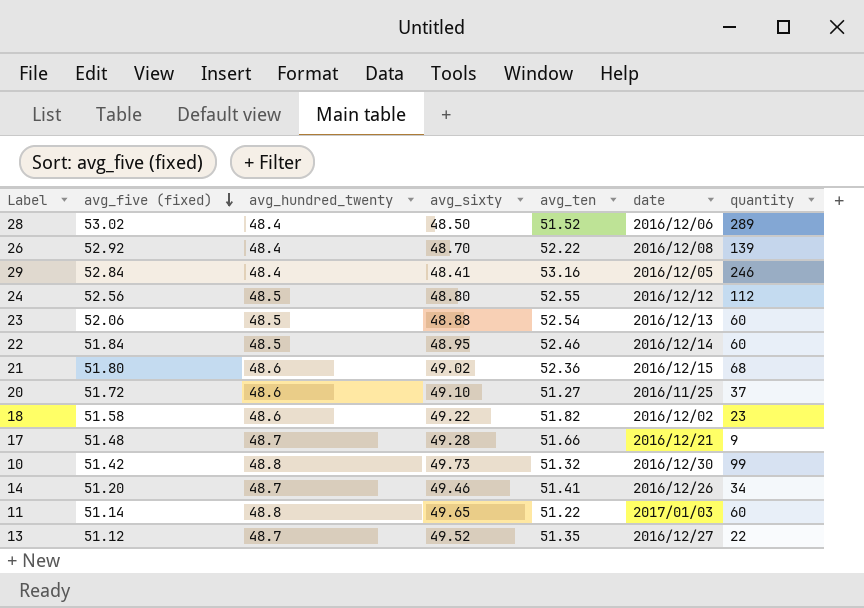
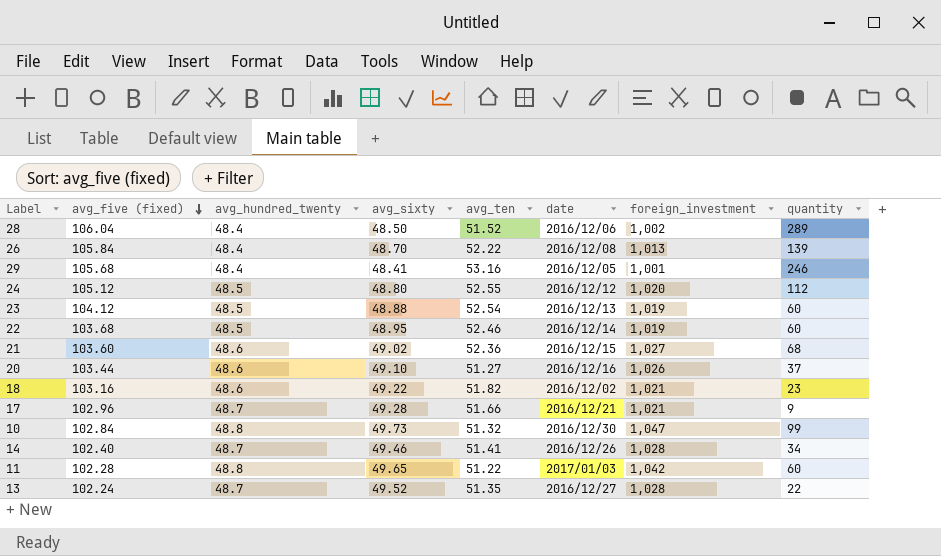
column foreign_investment | position: none -> 7
28 | avg_five (fixed): 53.02 -> 106.04
26 | avg_five (fixed): 52.92 -> 105.84
29 | avg_five (fixed): 52.84 -> 105.68
24 | avg_five (fixed): 52.56 -> 105.12
23 | avg_five (fixed): 52.06 -> 104.12
22 | avg_five (fixed): 51.84 -> 103.68
21 | avg_five (fixed): 51.80 -> 103.60
20 | avg_five (fixed): 51.72 -> 103.44
20 | date: 2016/11/25 -> 2016/12/16
18 | avg_five (fixed): 51.58 -> 103.16
17 | avg_five (fixed): 51.48 -> 102.96
10 | avg_five (fixed): 51.42 -> 102.84
14 | avg_five (fixed): 51.20 -> 102.40
11 | avg_five (fixed): 51.14 -> 102.28
13 | avg_five (fixed): 51.12 -> 102.24

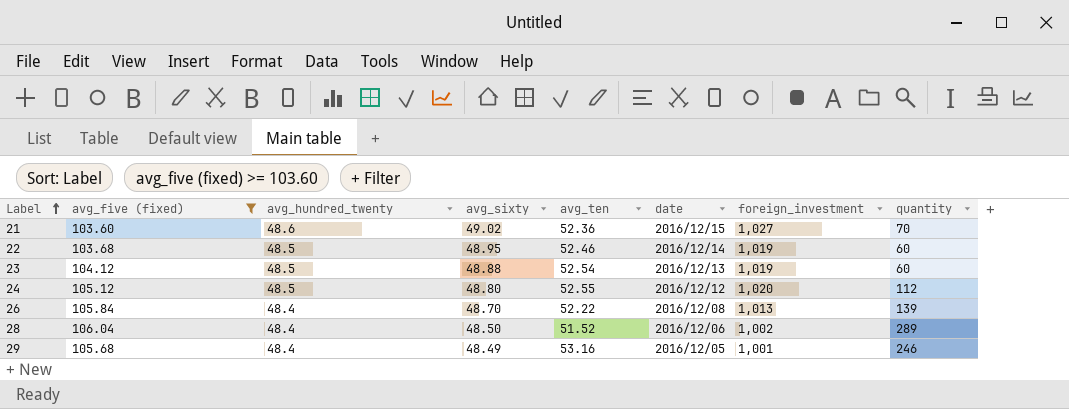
filter: none -> avg_five (fixed) >= 103.60
row order: avg_five (fixed) descending -> Label ascending
21 | quantity: 68 -> 70
29 | avg_sixty: 48.41 -> 48.49

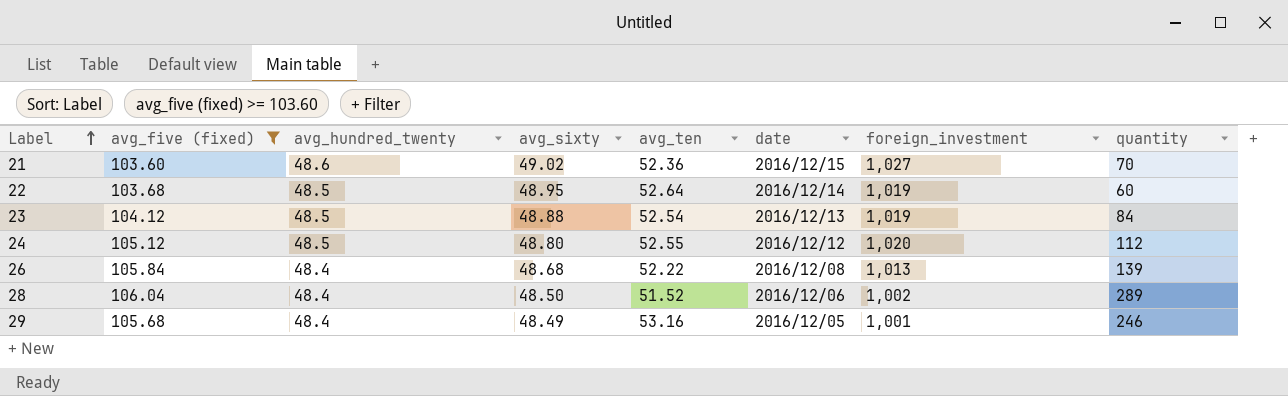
22 | avg_ten: 52.46 -> 52.64
23 | quantity: 60 -> 84
26 | avg_sixty: 48.70 -> 48.68

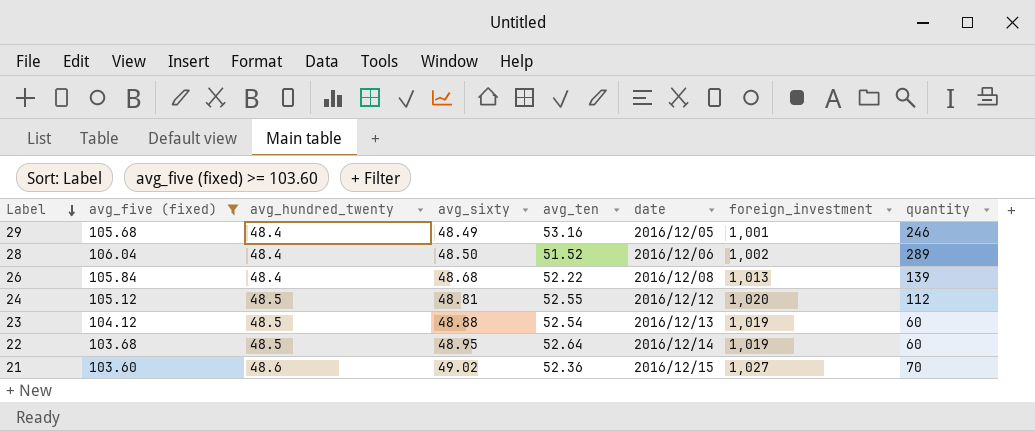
row order: Label ascending -> Label descending
24 | avg_sixty: 48.80 -> 48.81
23 | quantity: 84 -> 60

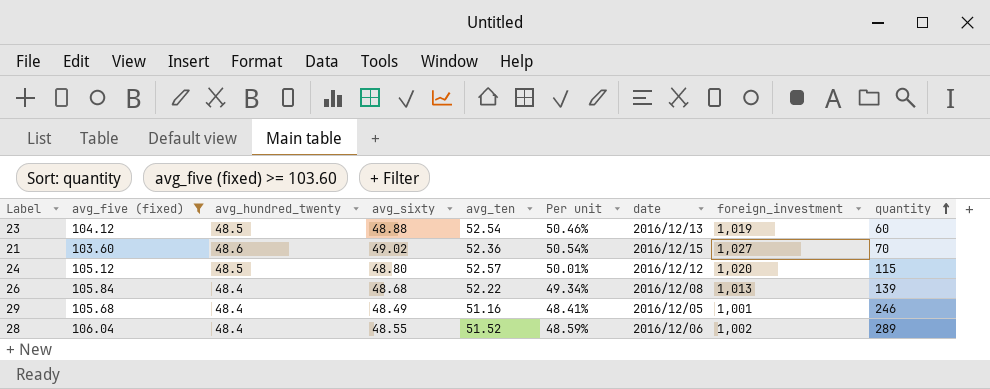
row order: Label descending -> quantity ascending
column Per unit | formula: none -> [avg_ten] / [avg_five (fixed)]
row 22: 103.68 | 48.5 | 48.95 | 52.64 | 2016/12/14 | 1,019 | 60 -> none
24 | avg_sixty: 48.81 -> 48.80
24 | avg_ten: 52.55 -> 52.57
24 | quantity: 112 -> 115
29 | avg_ten: 53.16 -> 51.16
28 | avg_sixty: 48.50 -> 48.55

